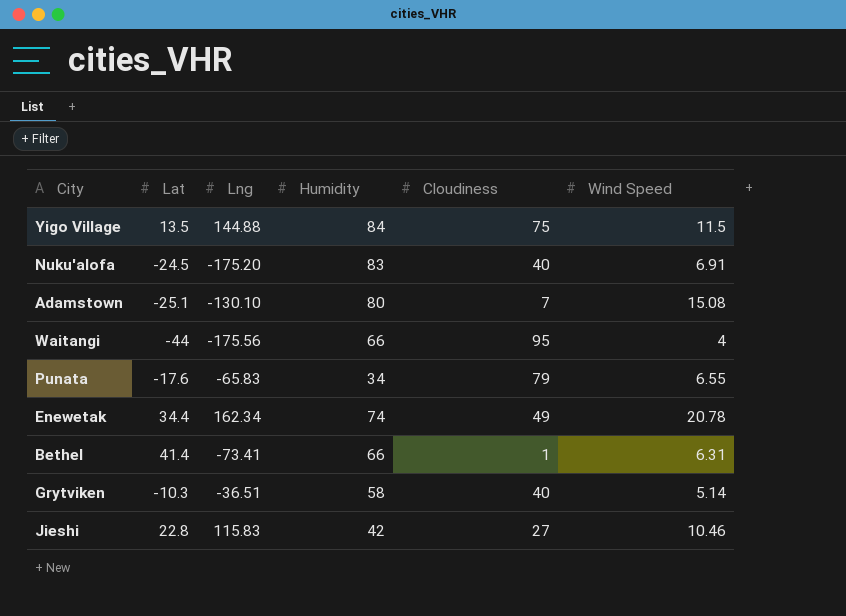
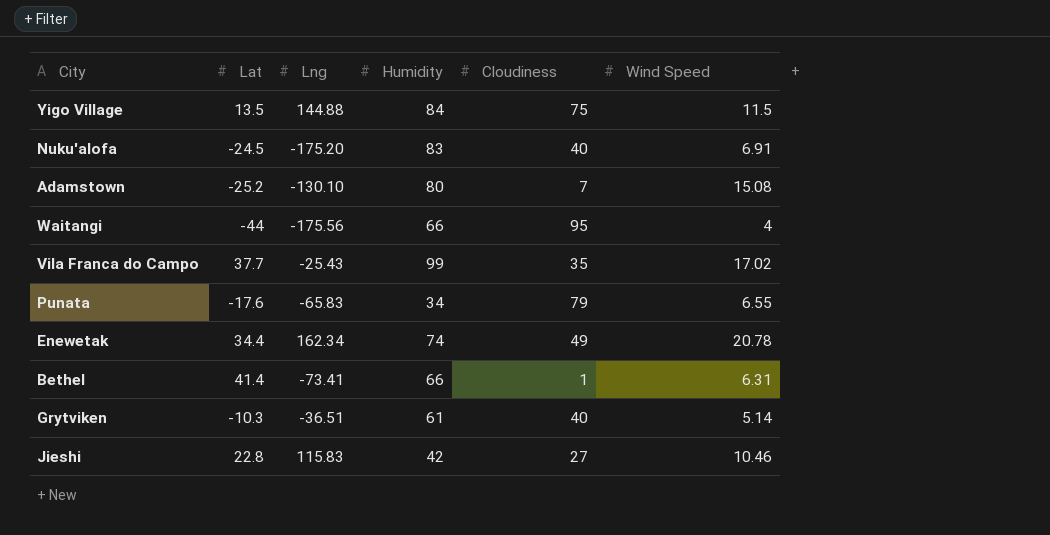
Adamstown | Lat: -25.1 -> -25.2
row Vila Franca do Campo: none -> 37.7 | -25.43 | 99 | 35 | 17.02
Grytviken | Humidity: 58 -> 61

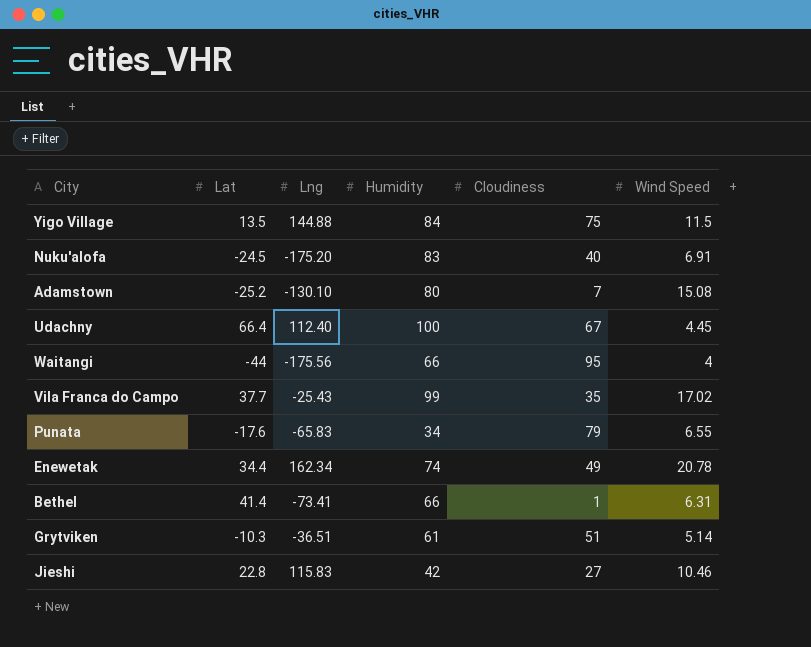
row Udachny: none -> 66.4 | 112.40 | 100 | 67 | 4.45
Grytviken | Cloudiness: 40 -> 51

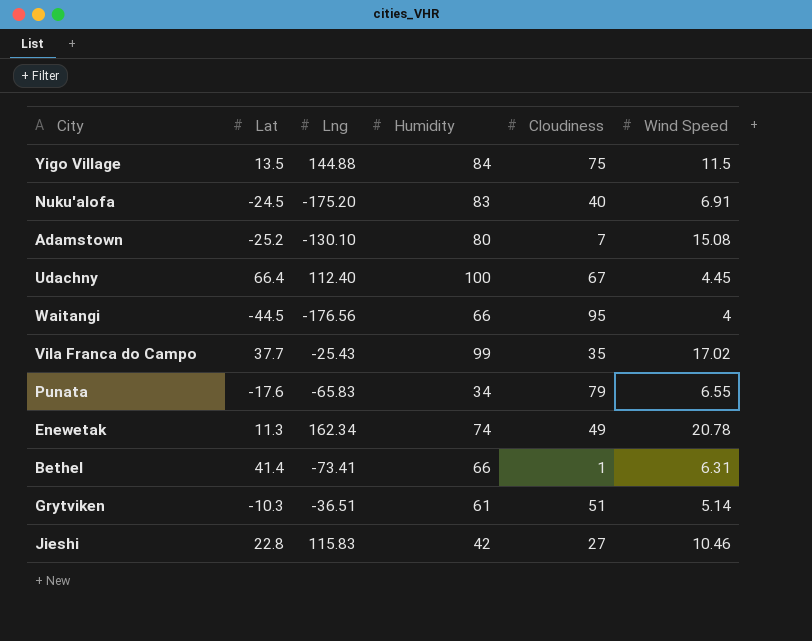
Waitangi | Lat: -44 -> -44.5
Waitangi | Lng: -175.56 -> -176.56
Enewetak | Lat: 34.4 -> 11.3

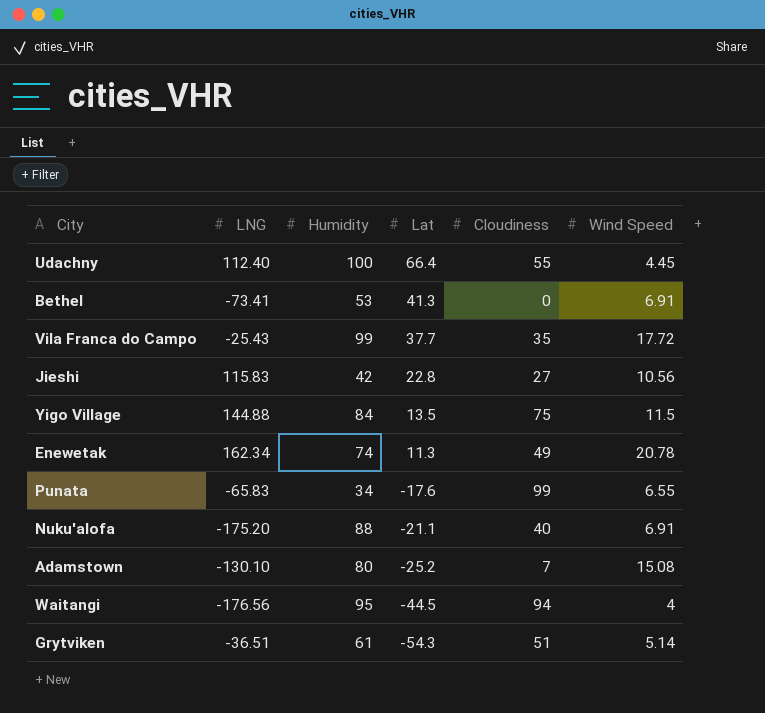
row order: none -> Lat descending
column name: Lng -> LNG
column Lat | position: 2 -> 4
Udachny | Cloudiness: 67 -> 55
Bethel | Humidity: 66 -> 53
Bethel | Lat: 41.4 -> 41.3
Bethel | Cloudiness: 1 -> 0
Bethel | Wind Speed: 6.31 -> 6.91
Vila Franca do Campo | Wind Speed: 17.02 -> 17.72
Jieshi | Wind Speed: 10.46 -> 10.56
Punata | Cloudiness: 79 -> 99
Nuku'alofa | Humidity: 83 -> 88
Nuku'alofa | Lat: -24.5 -> -21.1
Waitangi | Humidity: 66 -> 95
Waitangi | Cloudiness: 95 -> 94
Grytviken | Lat: -10.3 -> -54.3

